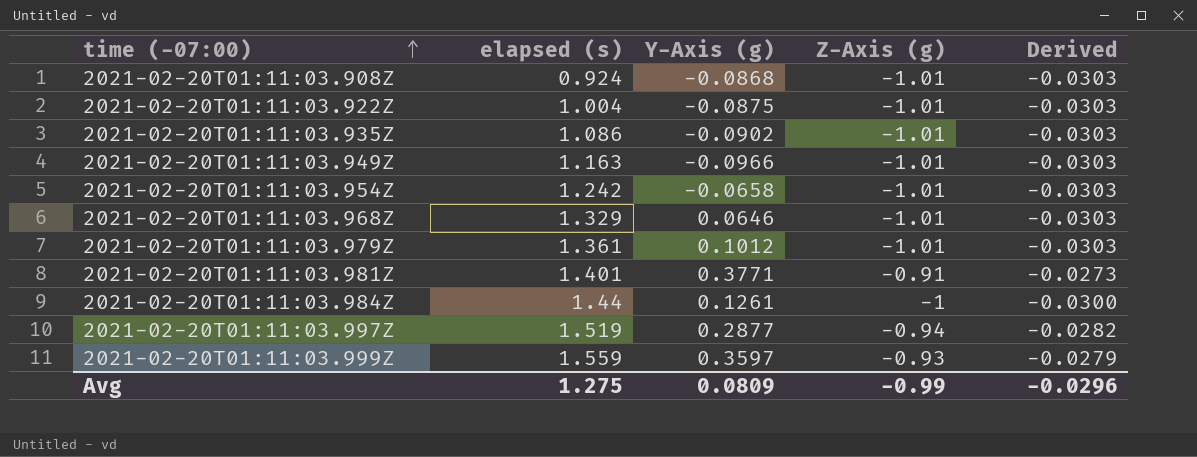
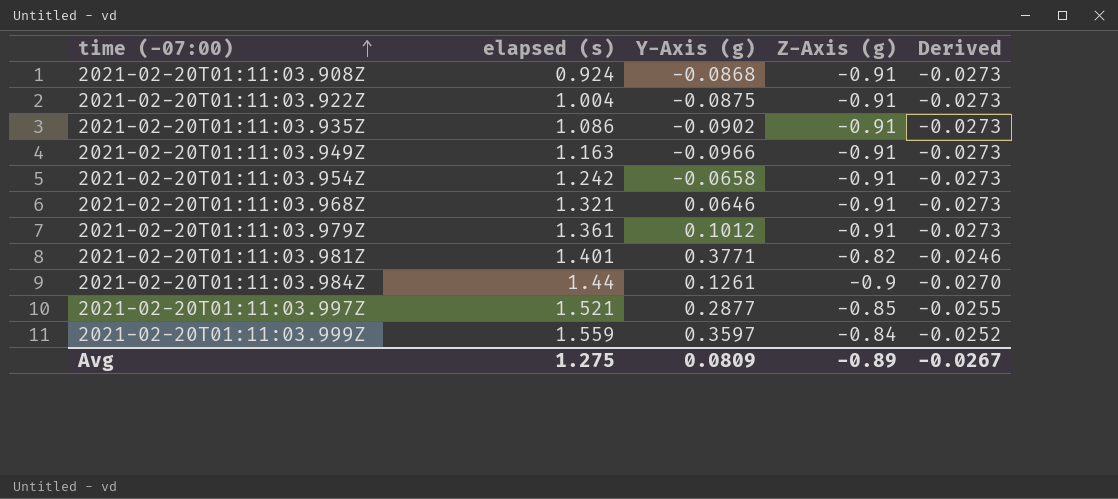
2021-02-20T01:11:03.908Z | Z-Axis (g): -1.01 -> -0.91
2021-02-20T01:11:03.908Z | Derived: -0.0303 -> -0.0273
2021-02-20T01:11:03.922Z | Z-Axis (g): -1.01 -> -0.91
2021-02-20T01:11:03.922Z | Derived: -0.0303 -> -0.0273
2021-02-20T01:11:03.935Z | Z-Axis (g): -1.01 -> -0.91
2021-02-20T01:11:03.935Z | Derived: -0.0303 -> -0.0273
2021-02-20T01:11:03.949Z | Z-Axis (g): -1.01 -> -0.91
2021-02-20T01:11:03.949Z | Derived: -0.0303 -> -0.0273
2021-02-20T01:11:03.954Z | Z-Axis (g): -1.01 -> -0.91
2021-02-20T01:11:03.954Z | Derived: -0.0303 -> -0.0273
2021-02-20T01:11:03.968Z | elapsed (s): 1.329 -> 1.321
2021-02-20T01:11:03.968Z | Z-Axis (g): -1.01 -> -0.91
2021-02-20T01:11:03.968Z | Derived: -0.0303 -> -0.0273
2021-02-20T01:11:03.979Z | Z-Axis (g): -1.01 -> -0.91
2021-02-20T01:11:03.979Z | Derived: -0.0303 -> -0.0273
2021-02-20T01:11:03.981Z | Z-Axis (g): -0.91 -> -0.82
2021-02-20T01:11:03.981Z | Derived: -0.0273 -> -0.0246
2021-02-20T01:11:03.984Z | Z-Axis (g): -1 -> -0.9
2021-02-20T01:11:03.984Z | Derived: -0.0300 -> -0.0270
2021-02-20T01:11:03.997Z | elapsed (s): 1.519 -> 1.521
2021-02-20T01:11:03.997Z | Z-Axis (g): -0.94 -> -0.85
2021-02-20T01:11:03.997Z | Derived: -0.0282 -> -0.0255
2021-02-20T01:11:03.999Z | Z-Axis (g): -0.93 -> -0.84
2021-02-20T01:11:03.999Z | Derived: -0.0279 -> -0.0252
Avg | Z-Axis (g): -0.99 -> -0.89
Avg | Derived: -0.0296 -> -0.0267

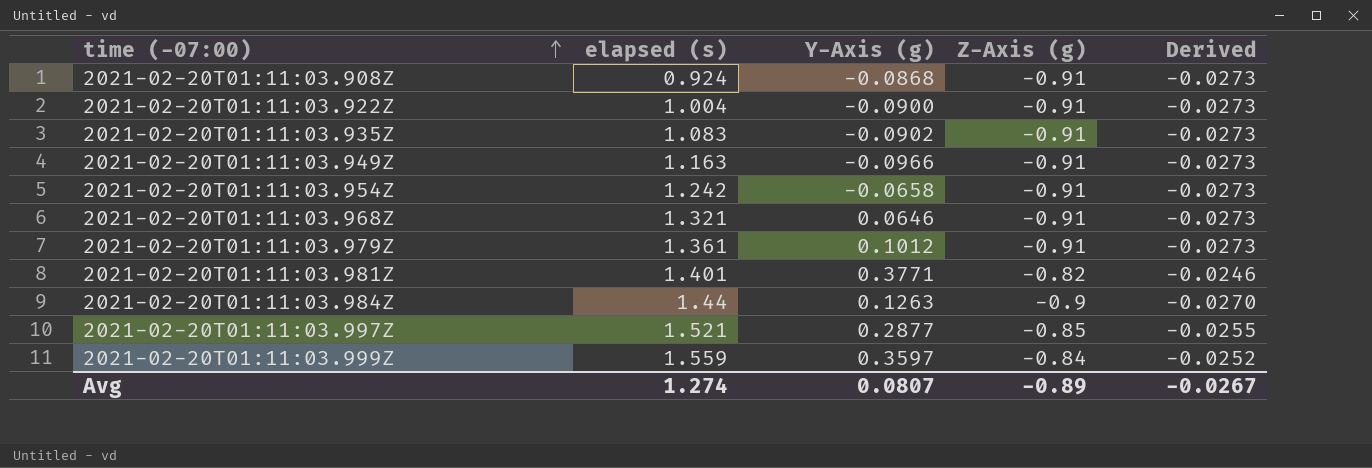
2021-02-20T01:11:03.922Z | Y-Axis (g): -0.0875 -> -0.0900
2021-02-20T01:11:03.935Z | elapsed (s): 1.086 -> 1.083
2021-02-20T01:11:03.984Z | Y-Axis (g): 0.1261 -> 0.1263
Avg | elapsed (s): 1.275 -> 1.274
Avg | Y-Axis (g): 0.0809 -> 0.0807

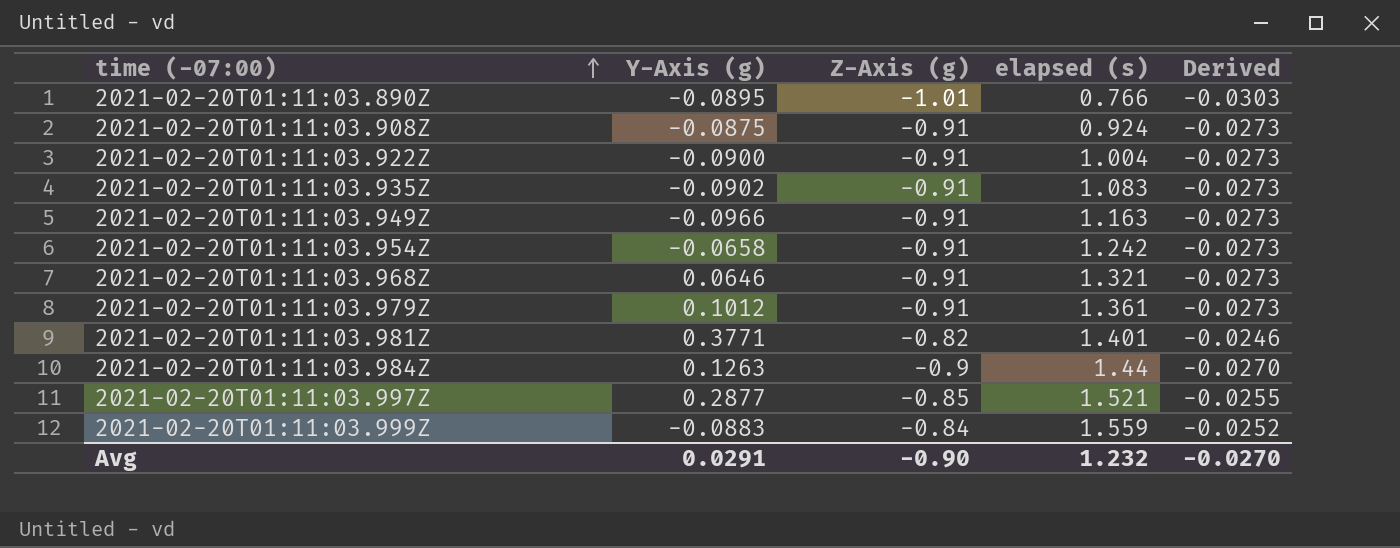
column elapsed (s) | position: 2 -> 4
row 2021-02-20T01:11:03.890Z: none -> -0.0895 | -1.01 | 0.766 | -0.0303
2021-02-20T01:11:03.908Z | Y-Axis (g): -0.0868 -> -0.0875
2021-02-20T01:11:03.999Z | Y-Axis (g): 0.3597 -> -0.0883
Avg | Y-Axis (g): 0.0807 -> 0.0291
Avg | Z-Axis (g): -0.89 -> -0.90
Avg | elapsed (s): 1.274 -> 1.232
Avg | Derived: -0.0267 -> -0.0270

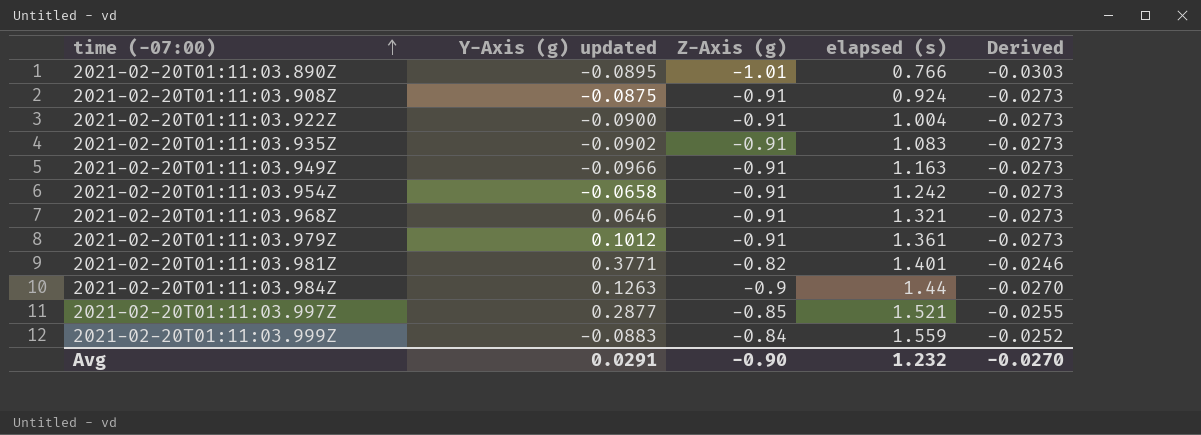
column name: Y-Axis (g) -> Y-Axis (g) updated

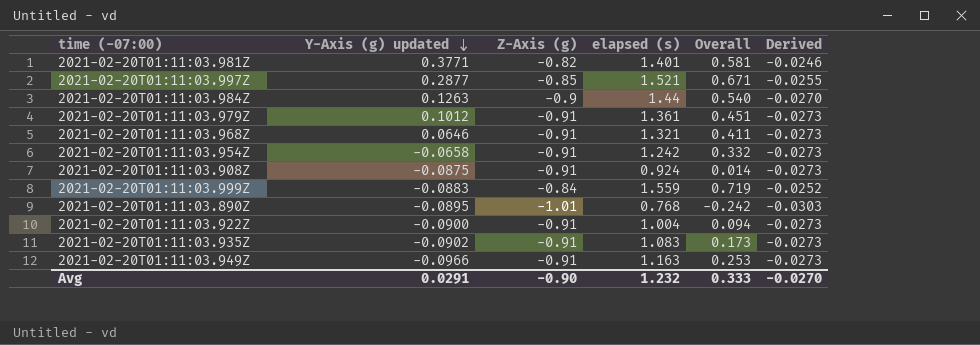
row order: time (-07:00) ascending -> Y-Axis (g) updated descending
column Overall | formula: none -> [Z-Axis (g)] + [elapsed (s)]
2021-02-20T01:11:03.890Z | elapsed (s): 0.766 -> 0.768

